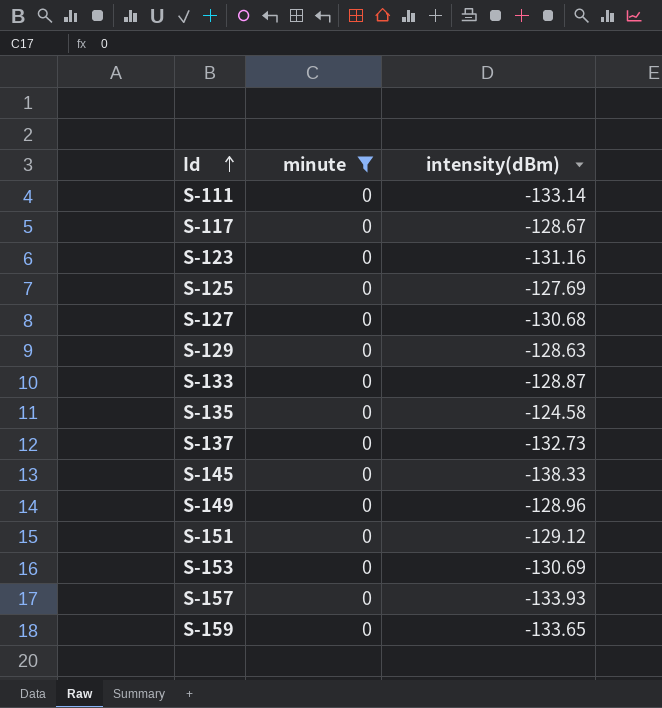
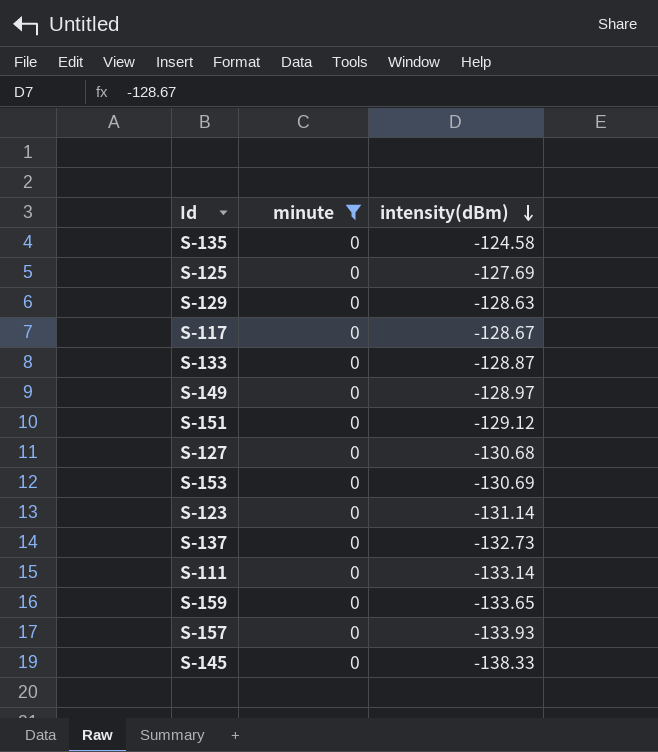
row order: Id ascending -> intensity(dBm) descending
S-149 | intensity(dBm): -128.96 -> -128.97
S-123 | intensity(dBm): -131.16 -> -131.14

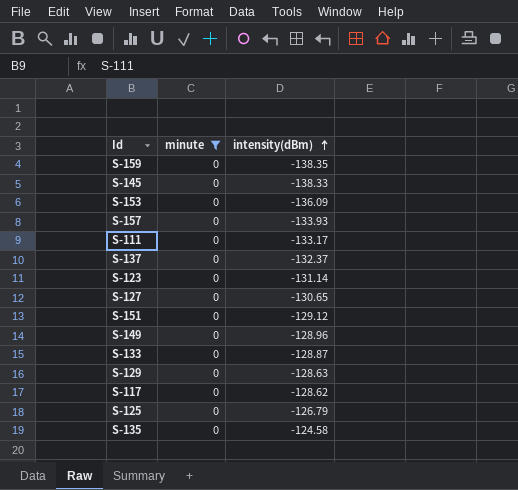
row order: intensity(dBm) descending -> intensity(dBm) ascending
S-159 | intensity(dBm): -133.65 -> -138.35
S-153 | intensity(dBm): -130.69 -> -136.09
S-111 | intensity(dBm): -133.14 -> -133.17
S-137 | intensity(dBm): -132.73 -> -132.37
S-127 | intensity(dBm): -130.68 -> -130.65
S-149 | intensity(dBm): -128.97 -> -128.96
S-117 | intensity(dBm): -128.67 -> -128.62
S-125 | intensity(dBm): -127.69 -> -126.79

